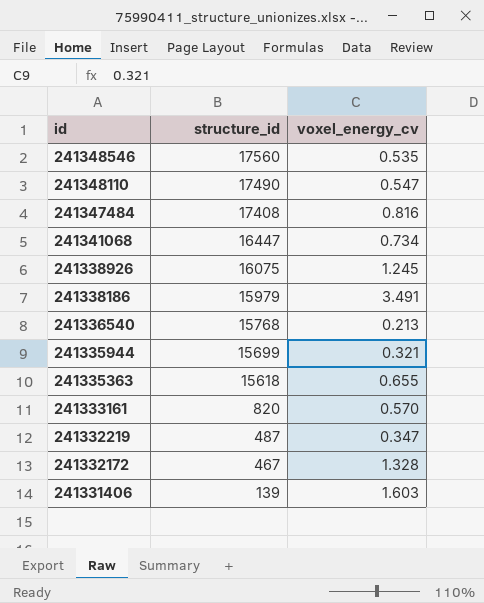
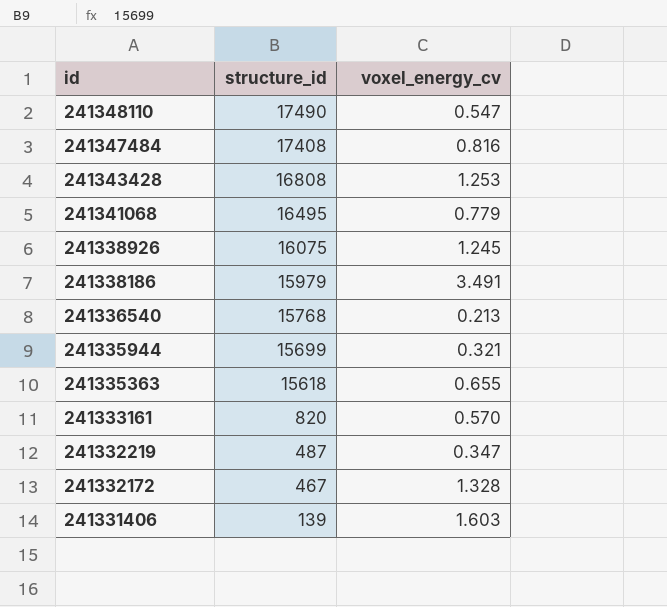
row 241348546: 17560 | 0.535 -> none
row 241343428: none -> 16808 | 1.253
241341068 | structure_id: 16447 -> 16495
241341068 | voxel_energy_cv: 0.734 -> 0.779

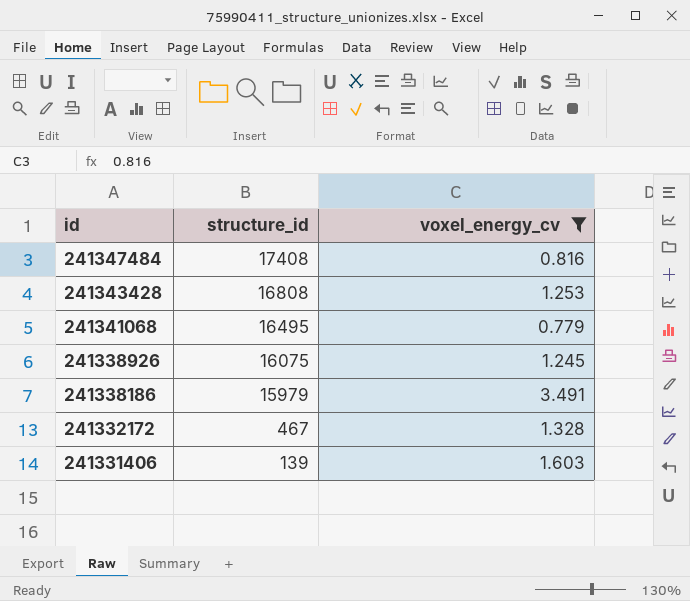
filter: none -> voxel_energy_cv >= 0.779

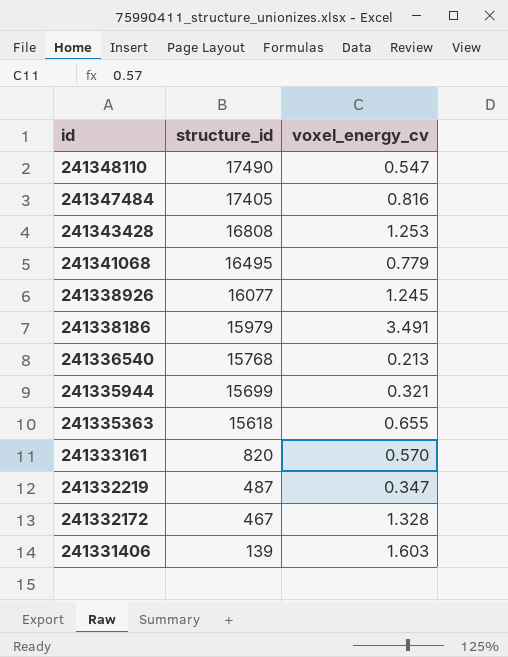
filter: voxel_energy_cv >= 0.779 -> none
241347484 | structure_id: 17408 -> 17405
241338926 | structure_id: 16075 -> 16077

